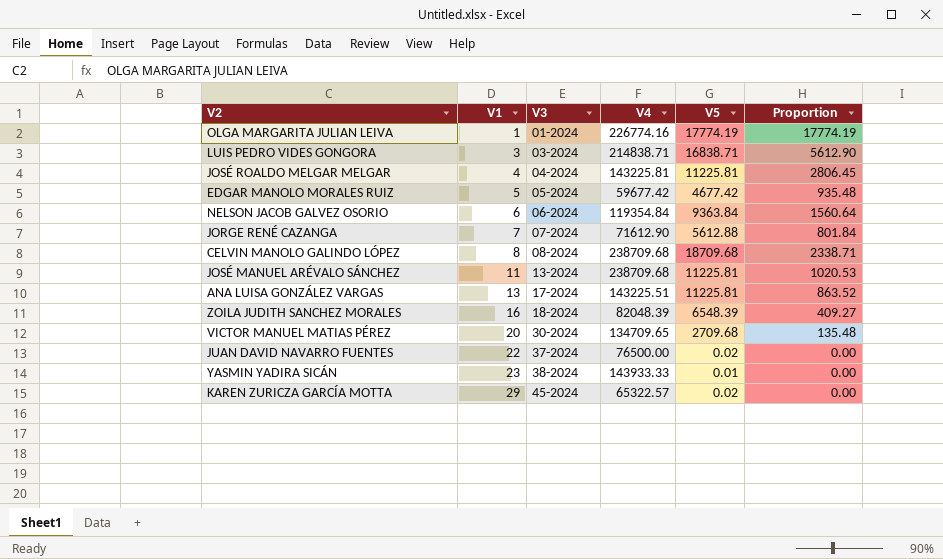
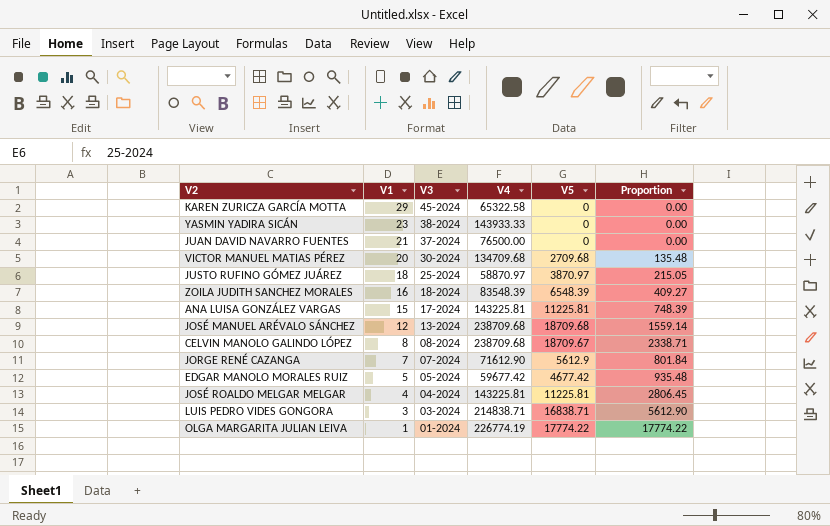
row order: V1 ascending -> V1 descending
row NELSON JACOB GALVEZ OSORIO: 6 | 06-2024 | 119354.84 | 9363.84 | 1560.64 -> none
KAREN ZURICZA GARCÍA MOTTA | V4: 65322.57 -> 65322.58
KAREN ZURICZA GARCÍA MOTTA | V5: 0.02 -> 0
YASMIN YADIRA SICÁN | V5: 0.01 -> 0
JUAN DAVID NAVARRO FUENTES | V1: 22 -> 21
JUAN DAVID NAVARRO FUENTES | V5: 0.02 -> 0
VICTOR MANUEL MATIAS PÉREZ | V4: 134709.65 -> 134709.68
row JUSTO RUFINO GÓMEZ JUÁREZ: none -> 18 | 25-2024 | 58870.97 | 3870.97 | 215.05
ZOILA JUDITH SANCHEZ MORALES | V4: 82048.39 -> 83548.39
ANA LUISA GONZÁLEZ VARGAS | V1: 13 -> 15
ANA LUISA GONZÁLEZ VARGAS | V4: 143225.51 -> 143225.81
ANA LUISA GONZÁLEZ VARGAS | Proportion: 863.52 -> 748.39
JOSÉ MANUEL ARÉVALO SÁNCHEZ | V1: 11 -> 12
JOSÉ MANUEL ARÉVALO SÁNCHEZ | V5: 11225.81 -> 18709.68
JOSÉ MANUEL ARÉVALO SÁNCHEZ | Proportion: 1020.53 -> 1559.14
CELVIN MANOLO GALINDO LÓPEZ | V5: 18709.68 -> 18709.67
JORGE RENÉ CAZANGA | V5: 5612.88 -> 5612.9
OLGA MARGARITA JULIAN LEIVA | V4: 226774.16 -> 226774.19
OLGA MARGARITA JULIAN LEIVA | V5: 17774.19 -> 17774.22
OLGA MARGARITA JULIAN LEIVA | Proportion: 17774.19 -> 17774.22

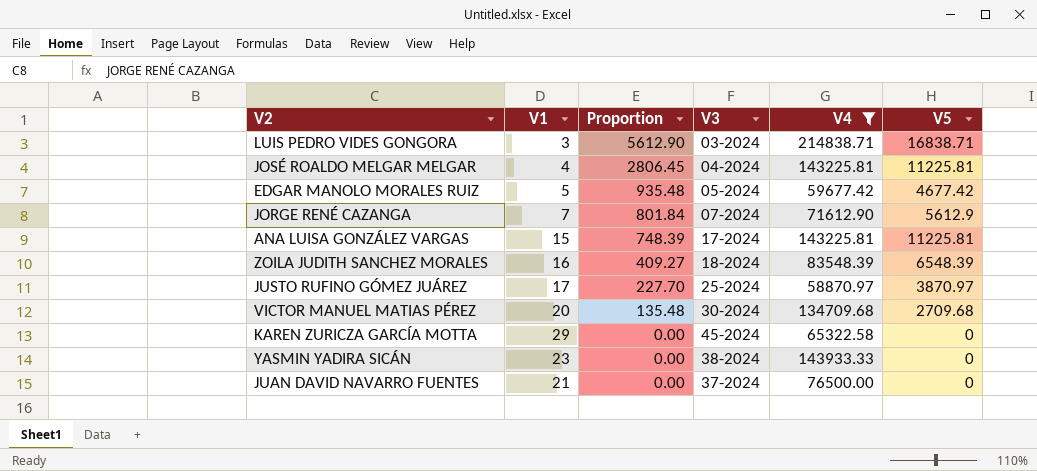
filter: none -> V4 <= 214838.71
row order: V1 descending -> Proportion descending
column Proportion | position: 6 -> 3
JUSTO RUFINO GÓMEZ JUÁREZ | V1: 18 -> 17
JUSTO RUFINO GÓMEZ JUÁREZ | Proportion: 215.05 -> 227.70

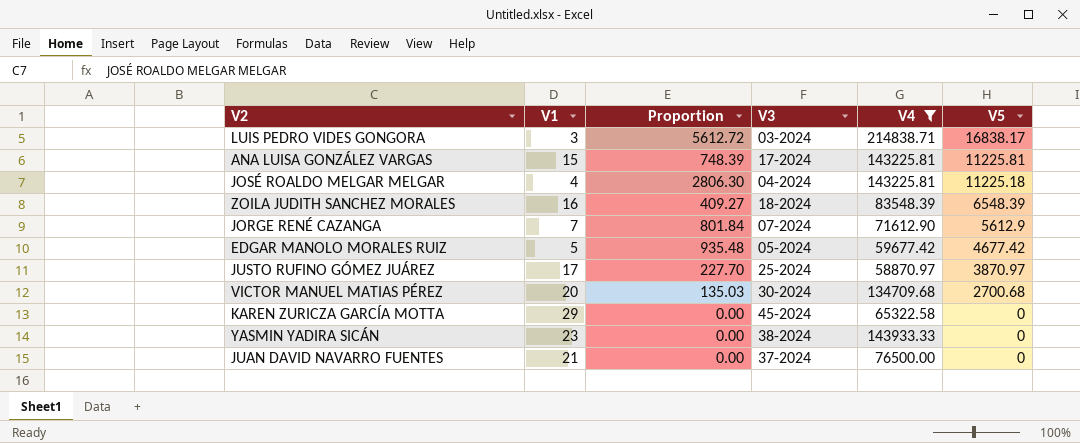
row order: Proportion descending -> V5 descending
LUIS PEDRO VIDES GONGORA | Proportion: 5612.90 -> 5612.72
LUIS PEDRO VIDES GONGORA | V5: 16838.71 -> 16838.17
JOSÉ ROALDO MELGAR MELGAR | Proportion: 2806.45 -> 2806.30
JOSÉ ROALDO MELGAR MELGAR | V5: 11225.81 -> 11225.18
VICTOR MANUEL MATIAS PÉREZ | Proportion: 135.48 -> 135.03
VICTOR MANUEL MATIAS PÉREZ | V5: 2709.68 -> 2700.68

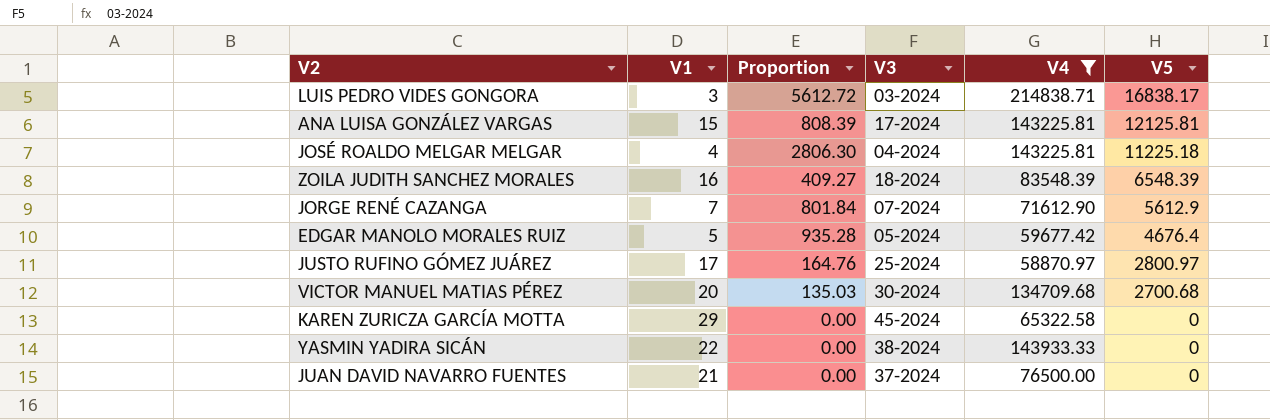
ANA LUISA GONZÁLEZ VARGAS | Proportion: 748.39 -> 808.39
ANA LUISA GONZÁLEZ VARGAS | V5: 11225.81 -> 12125.81
EDGAR MANOLO MORALES RUIZ | Proportion: 935.48 -> 935.28
EDGAR MANOLO MORALES RUIZ | V5: 4677.42 -> 4676.4
JUSTO RUFINO GÓMEZ JUÁREZ | Proportion: 227.70 -> 164.76
JUSTO RUFINO GÓMEZ JUÁREZ | V5: 3870.97 -> 2800.97
YASMIN YADIRA SICÁN | V1: 23 -> 22

